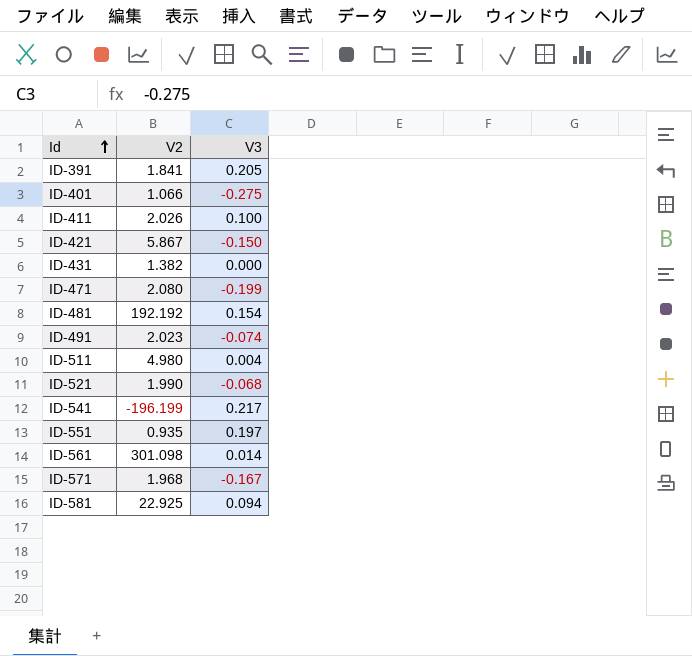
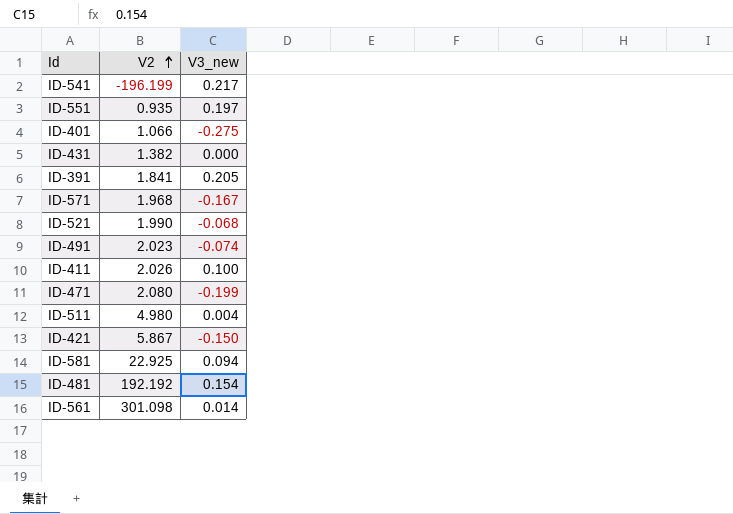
row order: Id ascending -> V2 ascending
column name: V3 -> V3_new

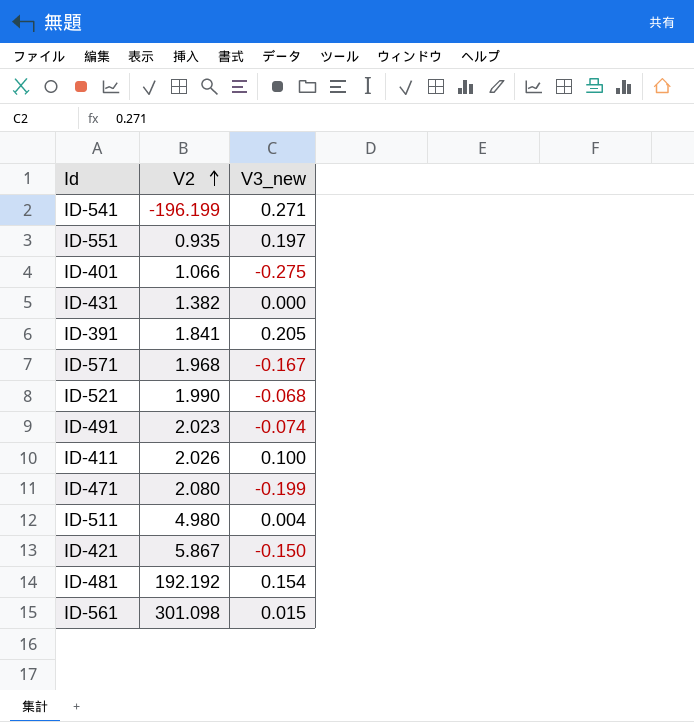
row ID-581: 22.925 | 0.094 -> none
ID-541 | V3_new: 0.217 -> 0.271
ID-561 | V3_new: 0.014 -> 0.015

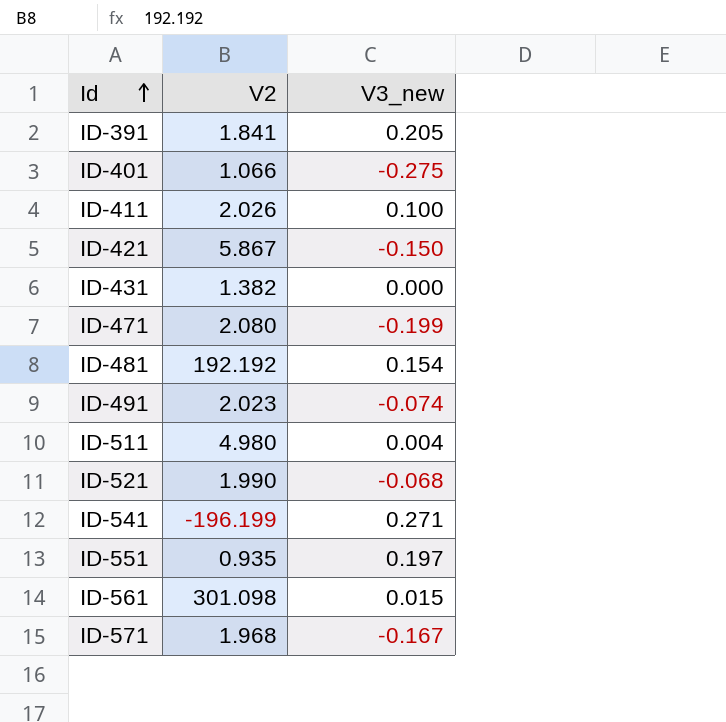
row order: V2 ascending -> Id ascending

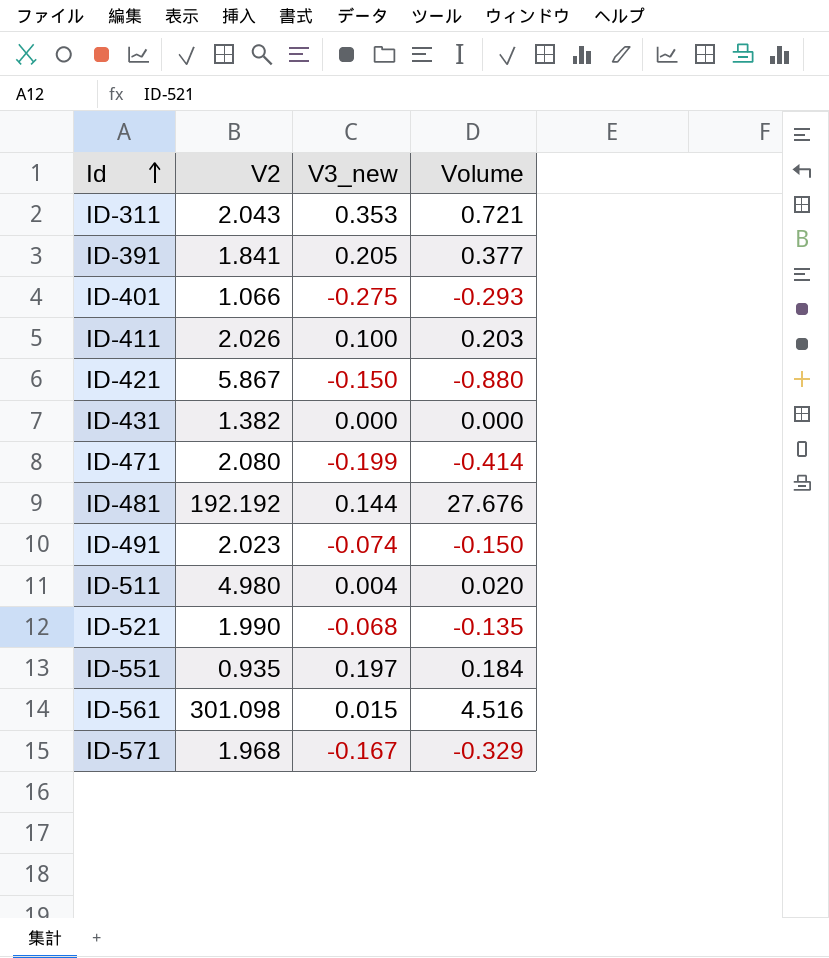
column Volume | formula: none -> [V2] * [V3_new]
row ID-541: -196.199 | 0.271 -> none
row ID-311: none -> 2.043 | 0.353 | 0.721
ID-481 | V3_new: 0.154 -> 0.144

